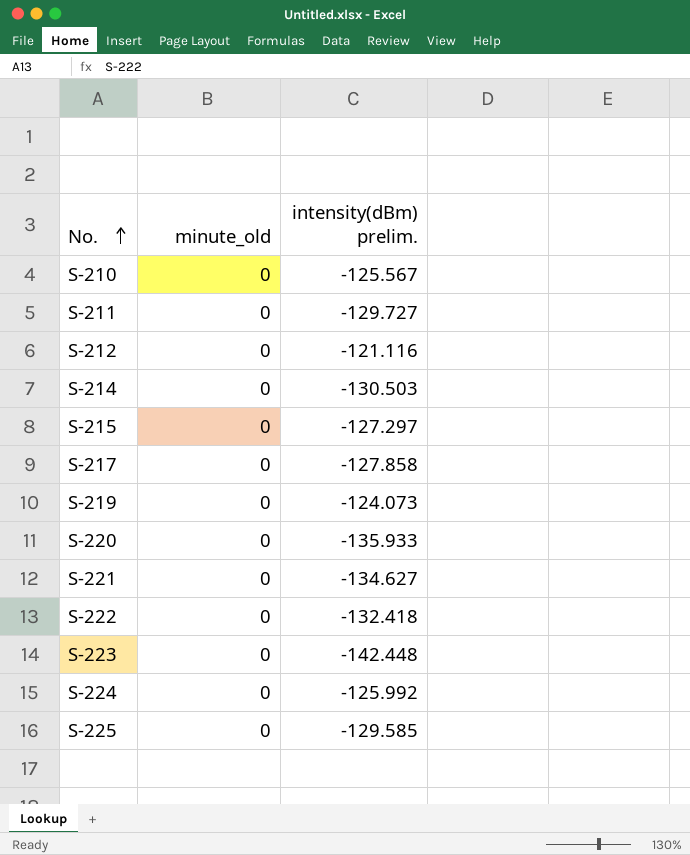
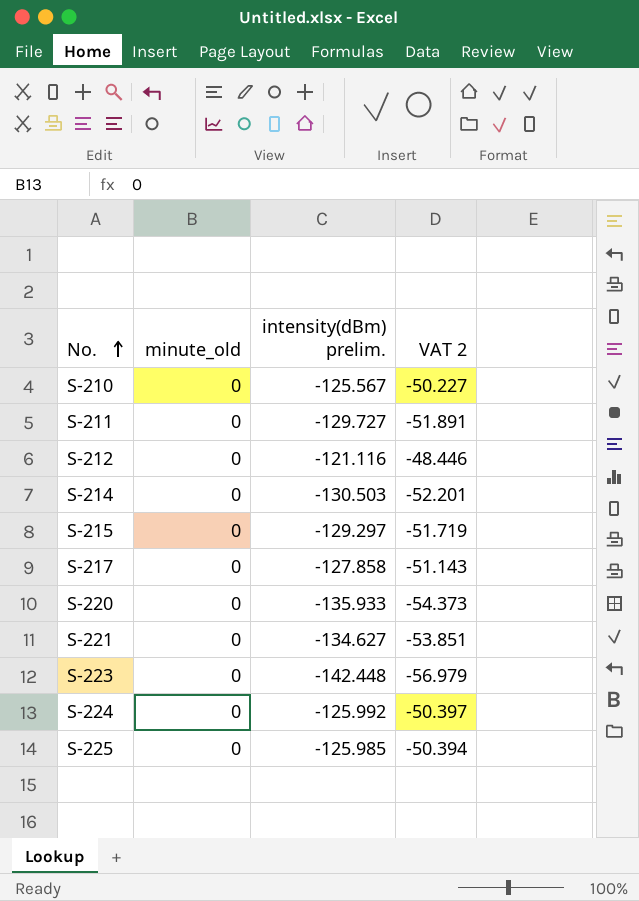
column VAT 2 | formula: none -> [intensity(dBm) prelim.] * 0.4
row S-219: 0 | -124.073 -> none
row S-222: 0 | -132.418 -> none
S-215 | intensity(dBm) prelim.: -127.297 -> -129.297
S-225 | intensity(dBm) prelim.: -129.585 -> -125.985

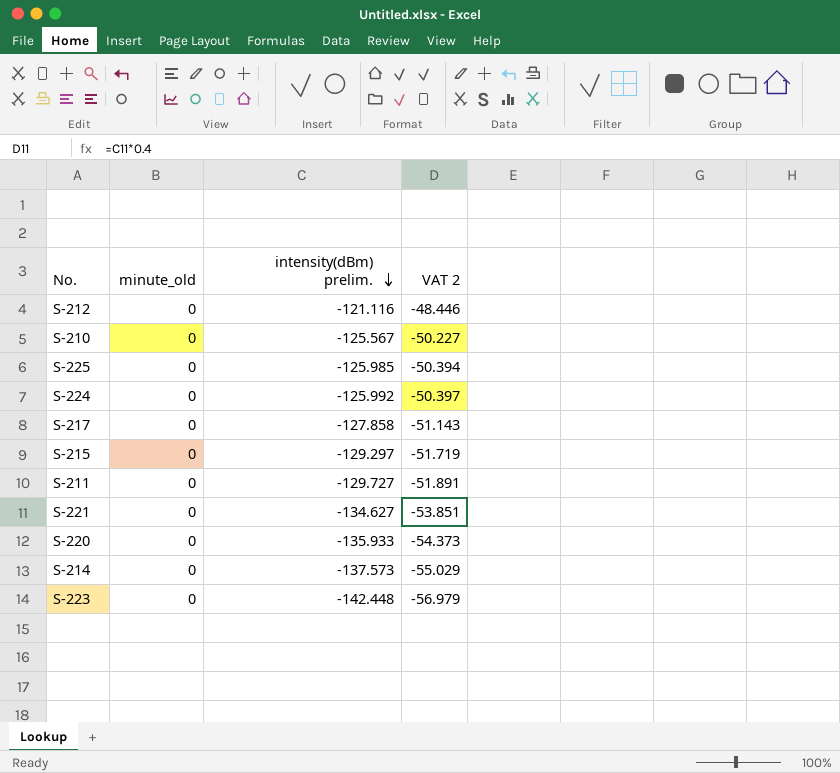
row order: No. ascending -> intensity(dBm) prelim. descending
S-214 | intensity(dBm) prelim.: -130.503 -> -137.573
S-214 | VAT 2: -52.201 -> -55.029

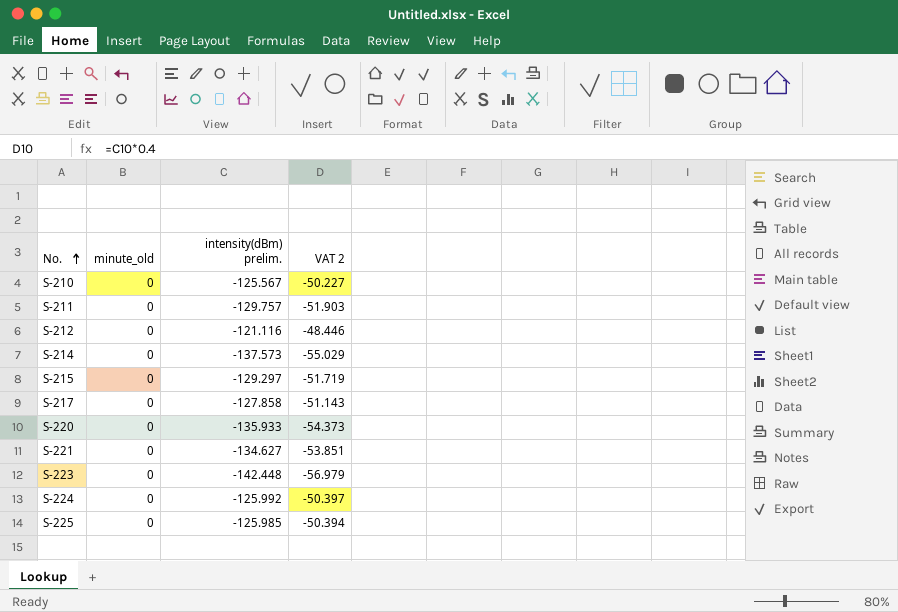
row order: intensity(dBm) prelim. descending -> No. ascending
S-211 | intensity(dBm) prelim.: -129.727 -> -129.757
S-211 | VAT 2: -51.891 -> -51.903

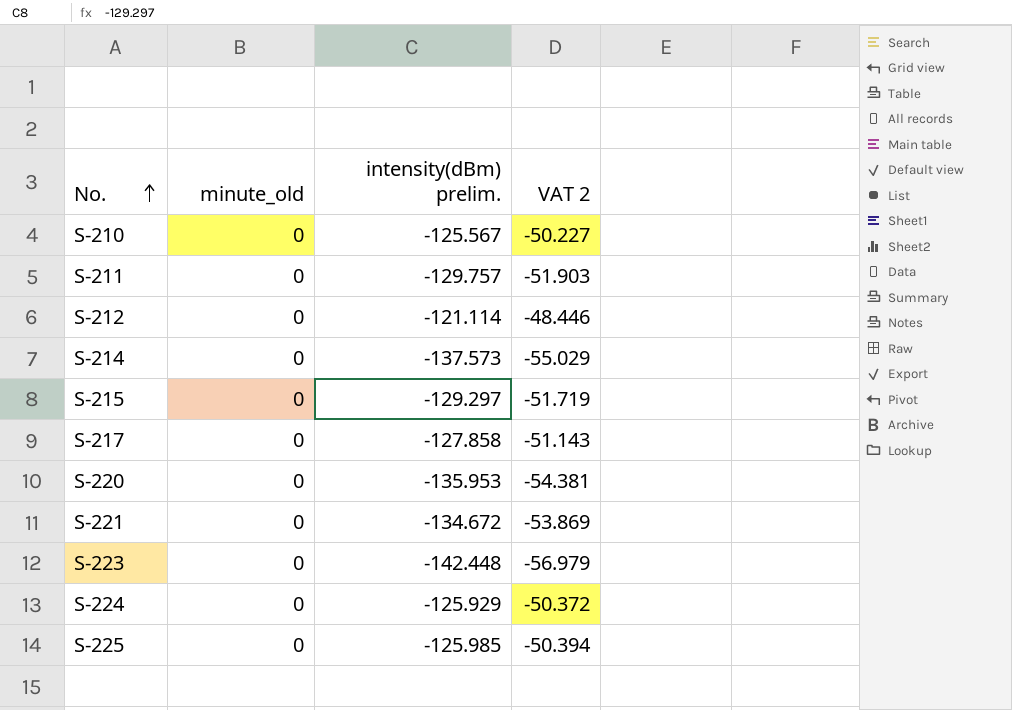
S-212 | intensity(dBm) prelim.: -121.116 -> -121.114
S-220 | intensity(dBm) prelim.: -135.933 -> -135.953
S-220 | VAT 2: -54.373 -> -54.381
S-221 | intensity(dBm) prelim.: -134.627 -> -134.672
S-221 | VAT 2: -53.851 -> -53.869
S-224 | intensity(dBm) prelim.: -125.992 -> -125.929
S-224 | VAT 2: -50.397 -> -50.372

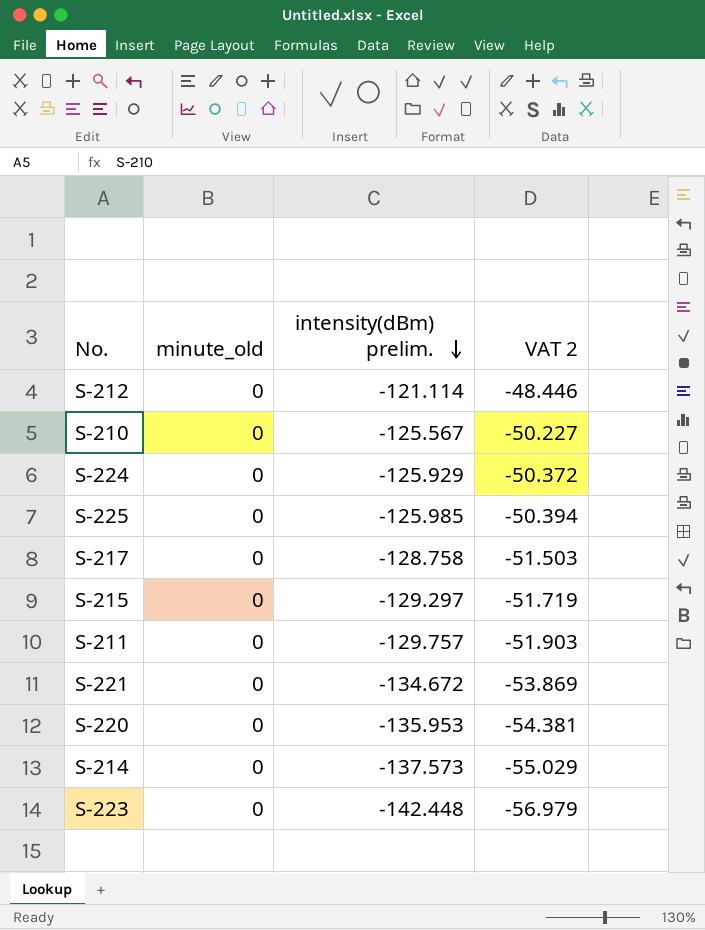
row order: No. ascending -> intensity(dBm) prelim. descending
S-217 | intensity(dBm) prelim.: -127.858 -> -128.758
S-217 | VAT 2: -51.143 -> -51.503

